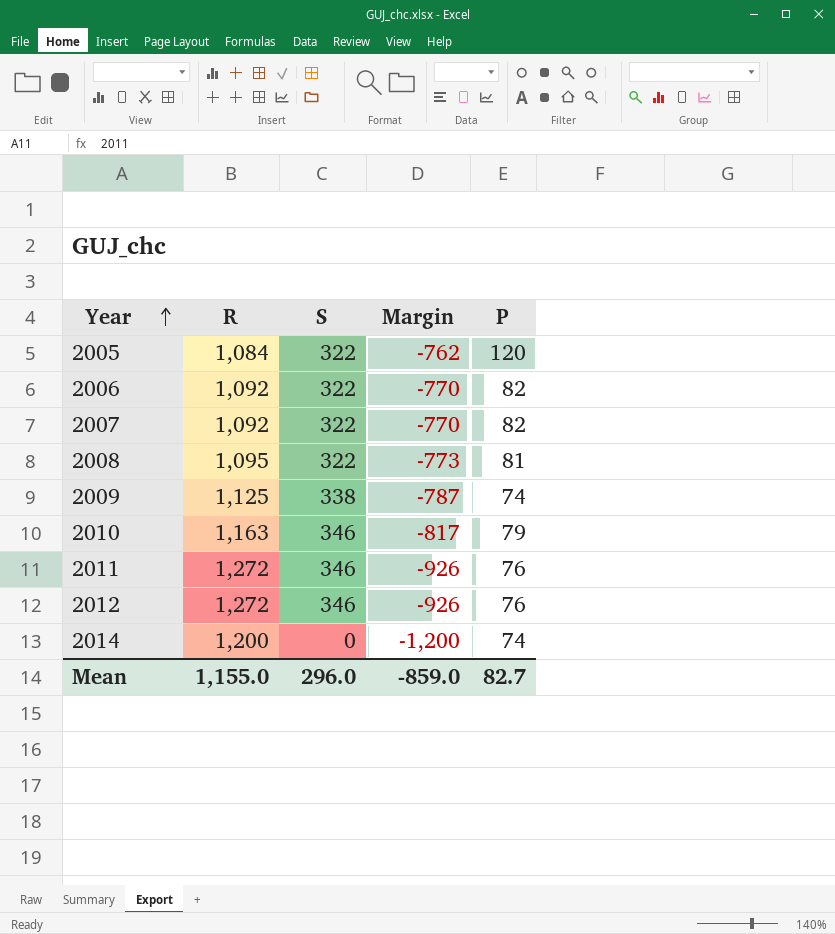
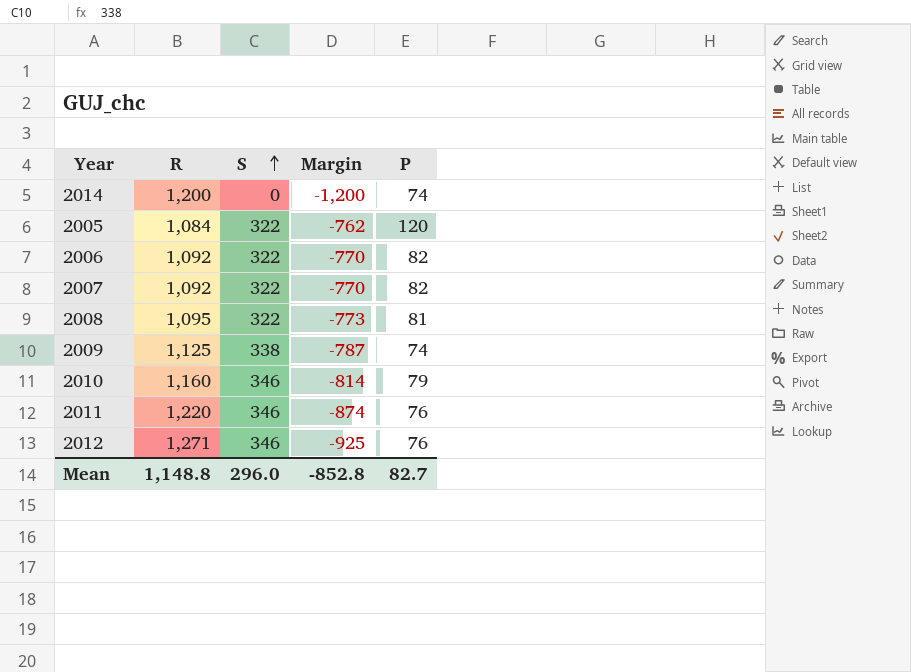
row order: Year ascending -> S ascending
2010 | R: 1,163 -> 1,160
2010 | Margin: -817 -> -814
2011 | R: 1,272 -> 1,220
2011 | Margin: -926 -> -874
2012 | R: 1,272 -> 1,271
2012 | Margin: -926 -> -925
Mean | R: 1,155.0 -> 1,148.8
Mean | Margin: -859.0 -> -852.8

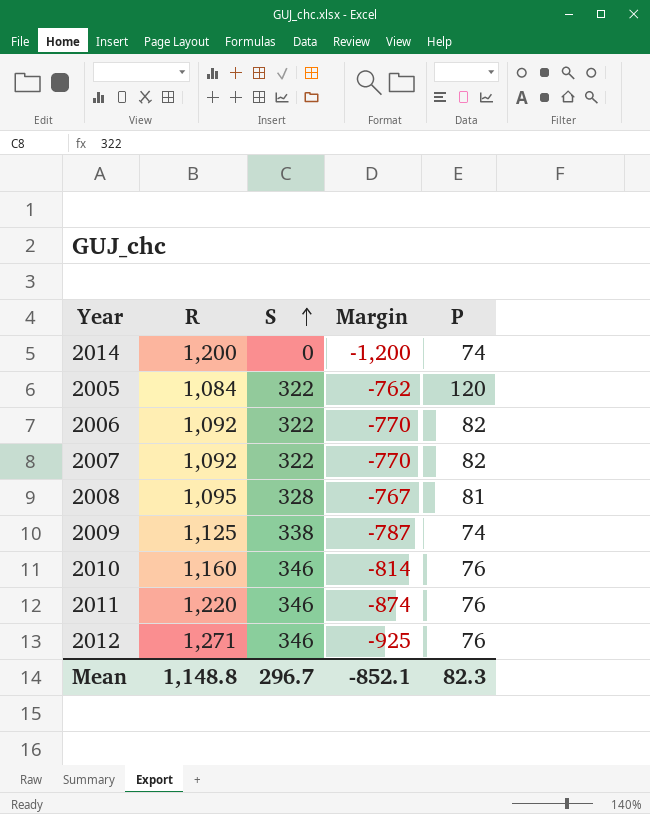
2008 | S: 322 -> 328
2008 | Margin: -773 -> -767
2010 | P: 79 -> 76
Mean | S: 296.0 -> 296.7
Mean | Margin: -852.8 -> -852.1
Mean | P: 82.7 -> 82.3

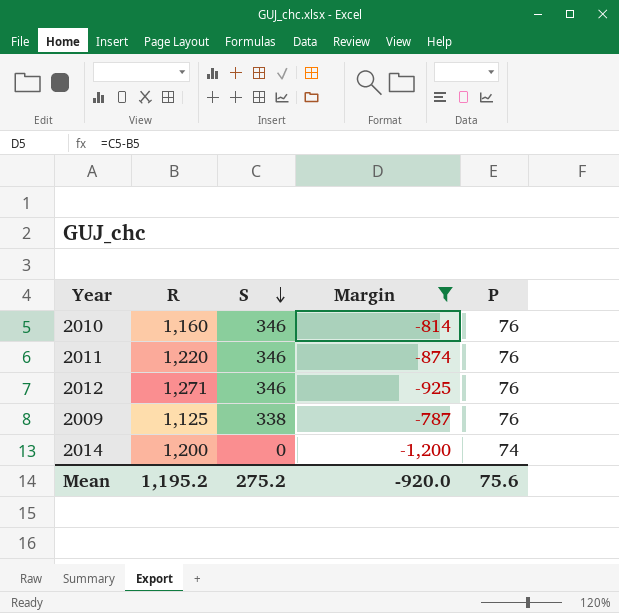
filter: none -> Margin <= -787
row order: S ascending -> S descending
2009 | P: 74 -> 76
Mean | R: 1,148.8 -> 1,195.2
Mean | S: 296.7 -> 275.2
Mean | Margin: -852.1 -> -920.0
Mean | P: 82.3 -> 75.6

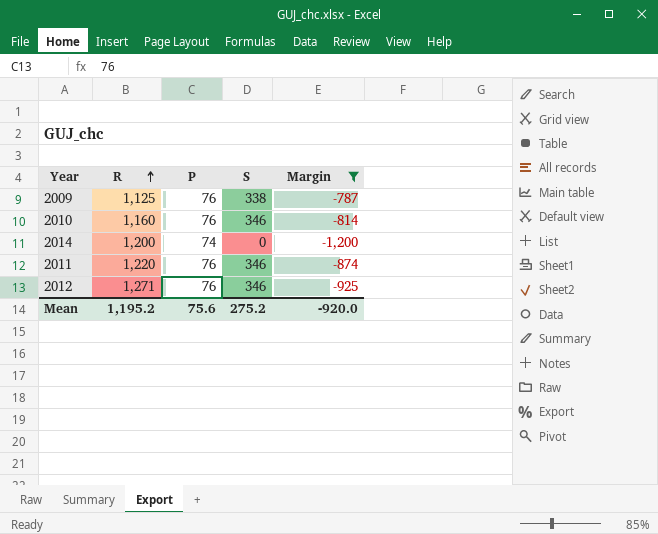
row order: S descending -> R ascending
column P | position: 5 -> 3

